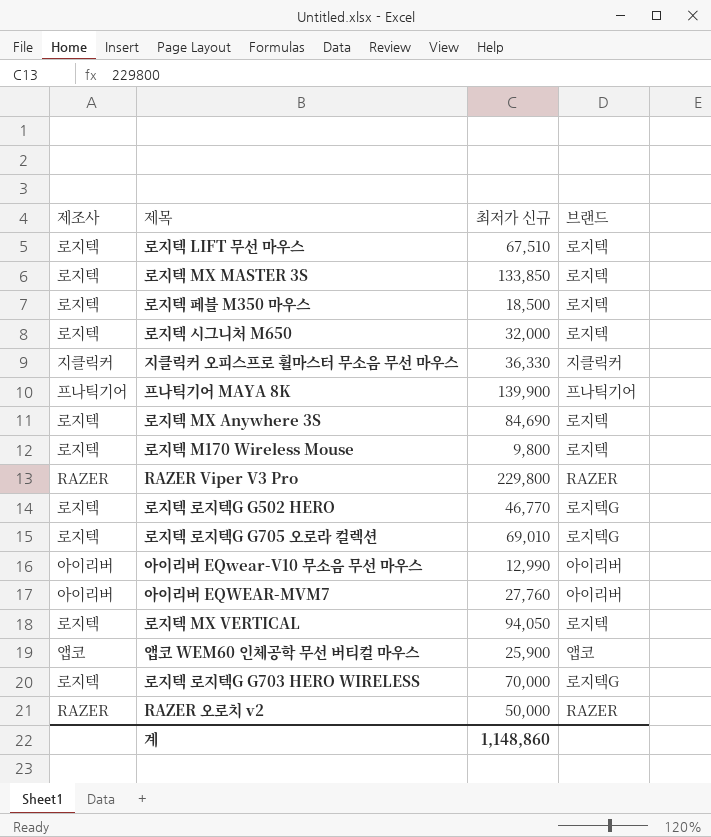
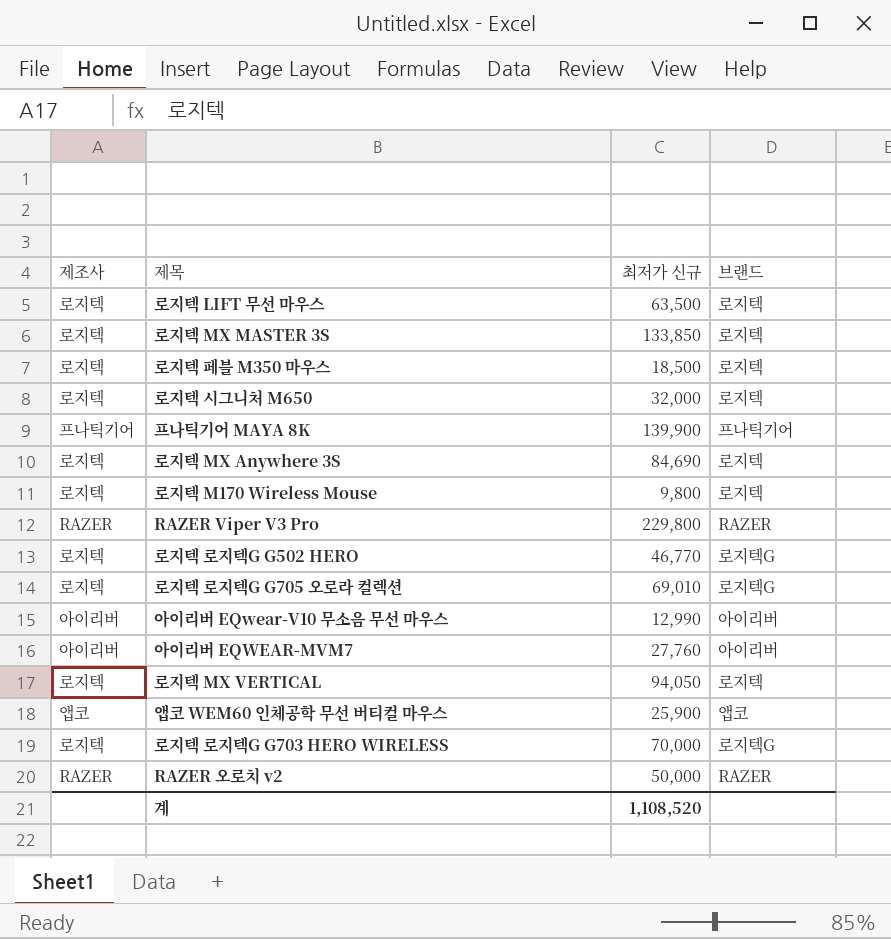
row 지클릭커 오피스프로 휠마스터 무소음 무선 마우스: 지클릭커 | 36,330 | 지클릭커 -> none
로지텍 LIFT 무선 마우스 | 최저가 신규: 67,510 -> 63,500
계 | 최저가 신규: 1,148,860 -> 1,108,520

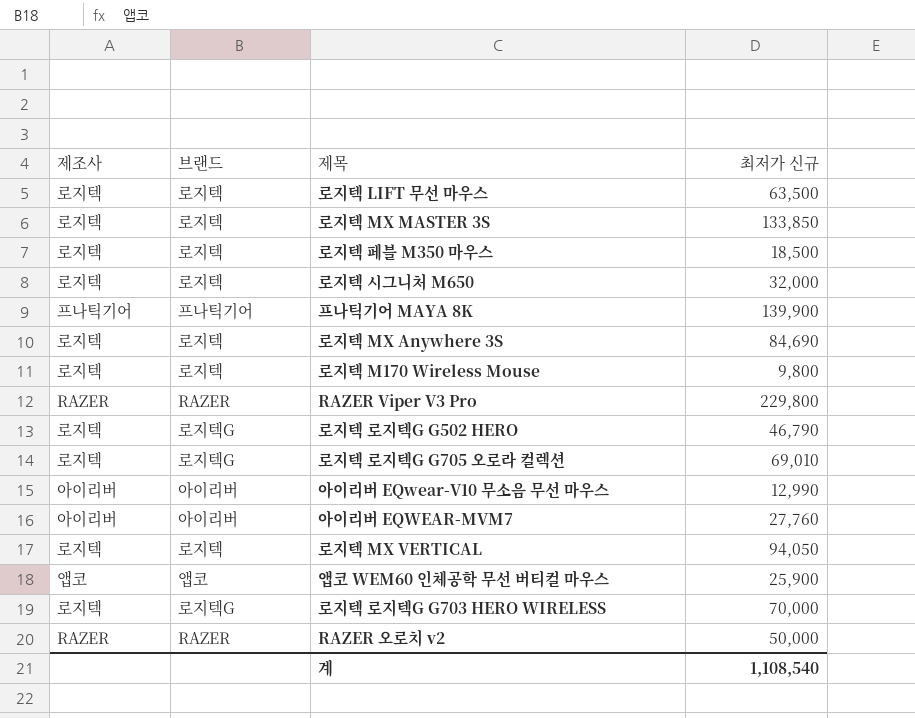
column 브랜드 | position: 4 -> 2
로지텍 로지텍G G502 HERO | 최저가 신규: 46,770 -> 46,790
계 | 최저가 신규: 1,108,520 -> 1,108,540

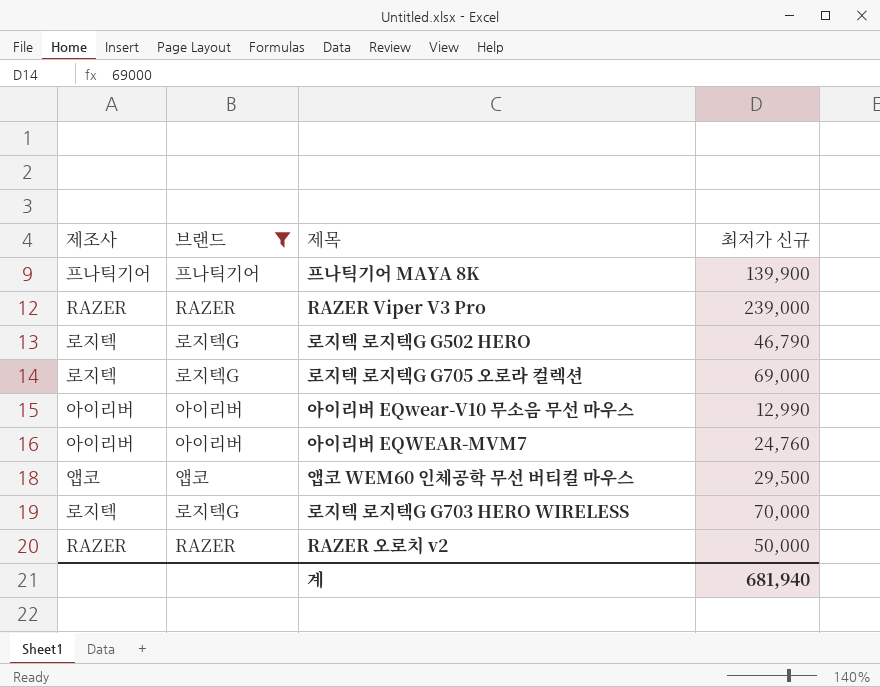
filter: none -> 브랜드 != 로지텍
RAZER Viper V3 Pro | 최저가 신규: 229,800 -> 239,000
로지텍 로지텍G G705 오로라 컬렉션 | 최저가 신규: 69,010 -> 69,000
아이리버 EQWEAR-MVM7 | 최저가 신규: 27,760 -> 24,760
앱코 WEM60 인체공학 무선 버티컬 마우스 | 최저가 신규: 25,900 -> 29,500
계 | 최저가 신규: 1,108,540 -> 681,940

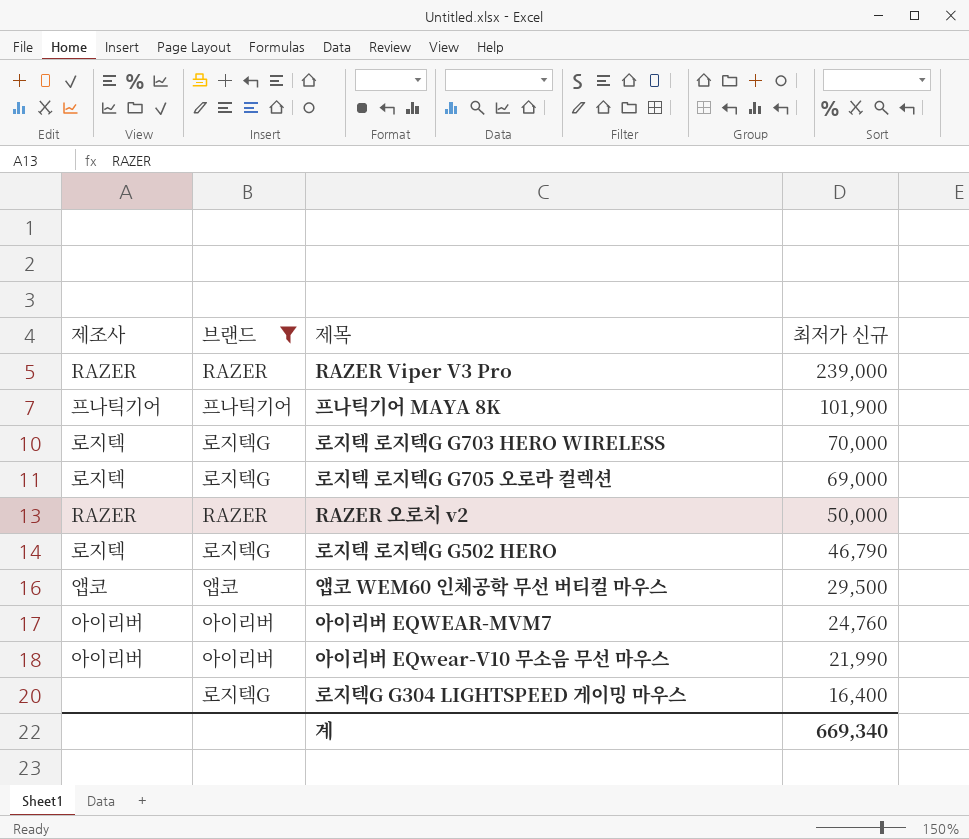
row order: none -> 최저가 신규 descending
프나틱기어 MAYA 8K | 최저가 신규: 139,900 -> 101,900
아이리버 EQwear-V10 무소음 무선 마우스 | 최저가 신규: 12,990 -> 21,990
row 로지텍G G304 LIGHTSPEED 게이밍 마우스: none -> none | 로지텍G | 16,400
계 | 최저가 신규: 681,940 -> 669,340

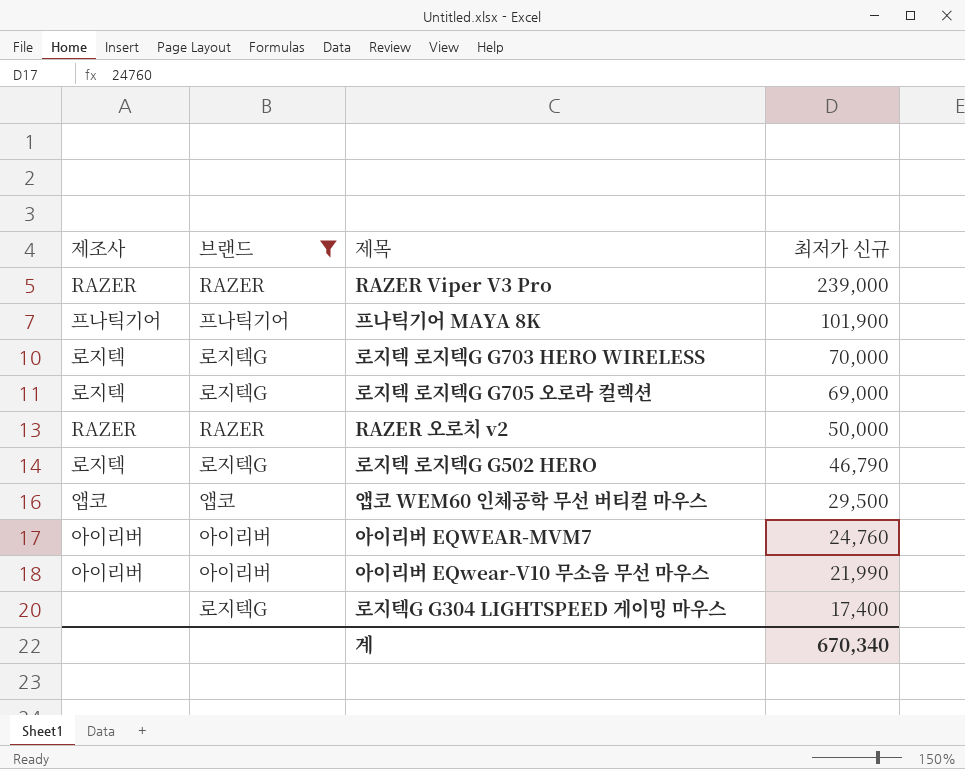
로지텍G G304 LIGHTSPEED 게이밍 마우스 | 최저가 신규: 16,400 -> 17,400
계 | 최저가 신규: 669,340 -> 670,340

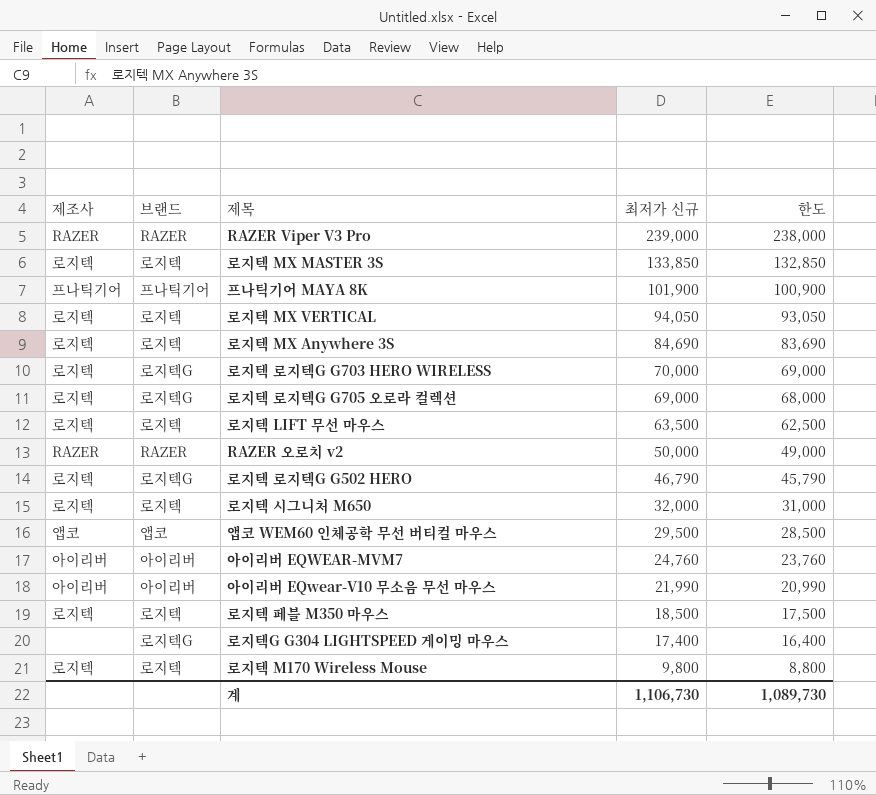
filter: 브랜드 != 로지텍 -> none
column 한도 | formula: none -> [최저가 신규] - 1000
계 | 최저가 신규: 670,340 -> 1,106,730

